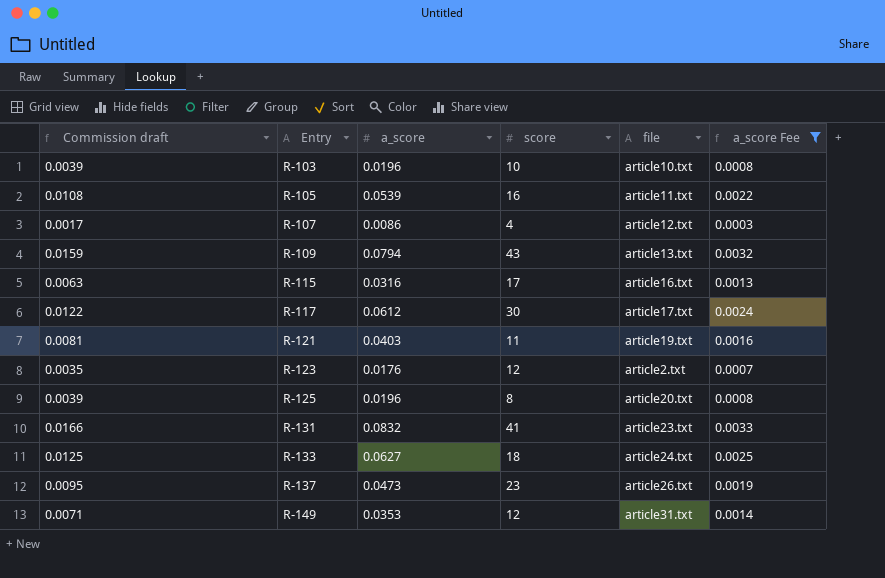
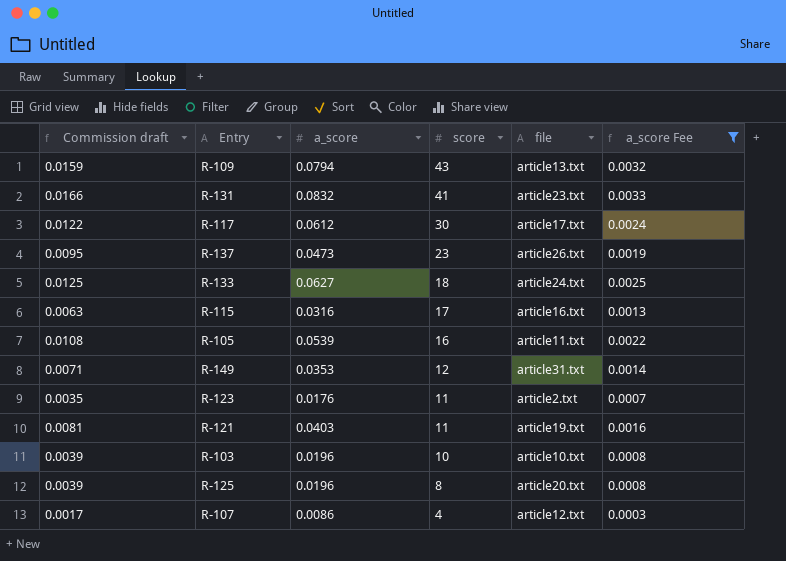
row order: Entry ascending -> score descending
R-123 | score: 12 -> 11

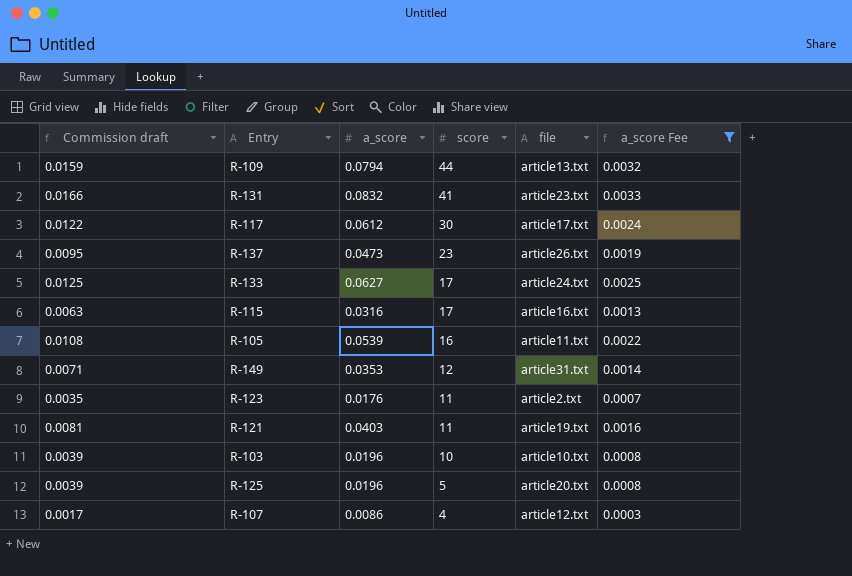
R-109 | score: 43 -> 44
R-133 | score: 18 -> 17
R-125 | score: 8 -> 5

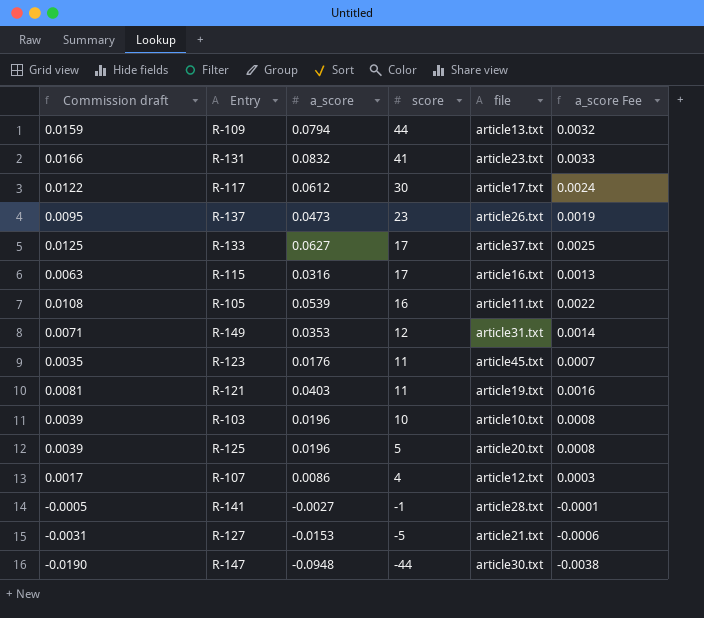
filter: a_score Fee >= 0.0003 -> none
R-133 | file: article24.txt -> article37.txt
R-123 | file: article2.txt -> article45.txt

